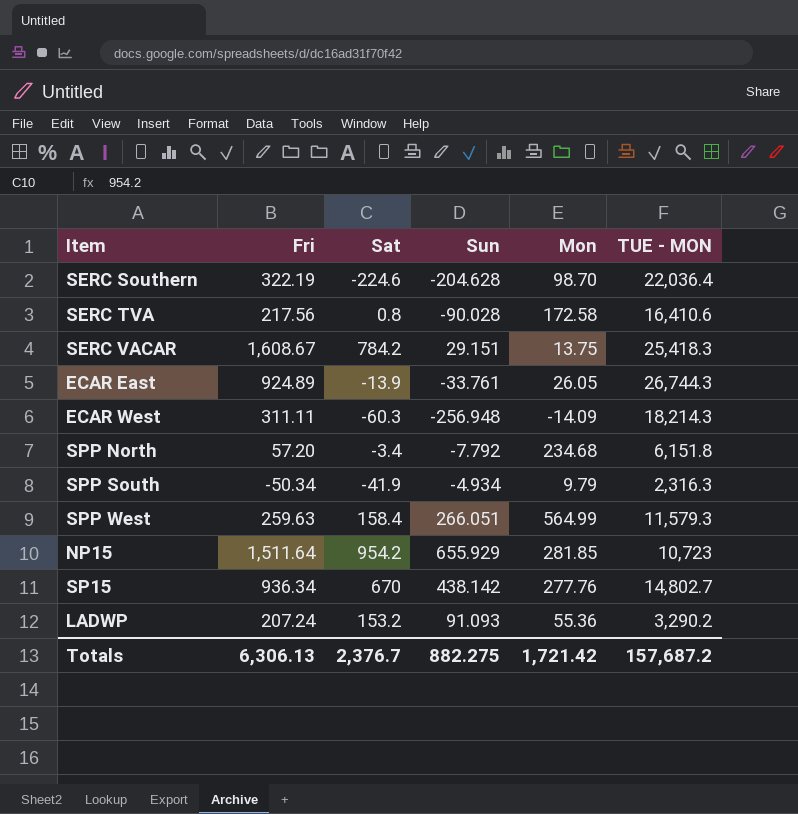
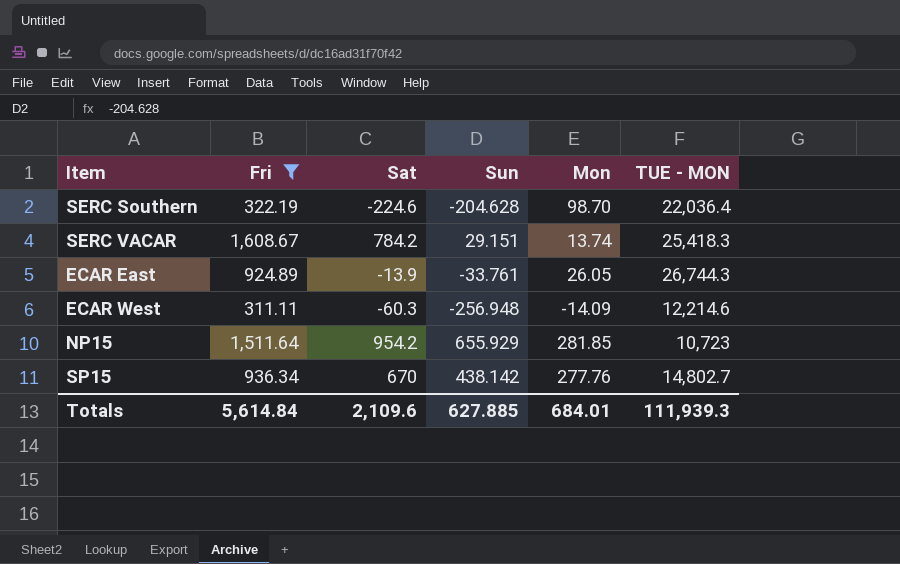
filter: none -> Fri >= 311.11
SERC VACAR | Mon: 13.75 -> 13.74
ECAR West | TUE - MON: 18,214.3 -> 12,214.6
Totals | Fri: 6,306.13 -> 5,614.84
Totals | Sat: 2,376.7 -> 2,109.6
Totals | Sun: 882.275 -> 627.885
Totals | Mon: 1,721.42 -> 684.01
Totals | TUE - MON: 157,687.2 -> 111,939.3

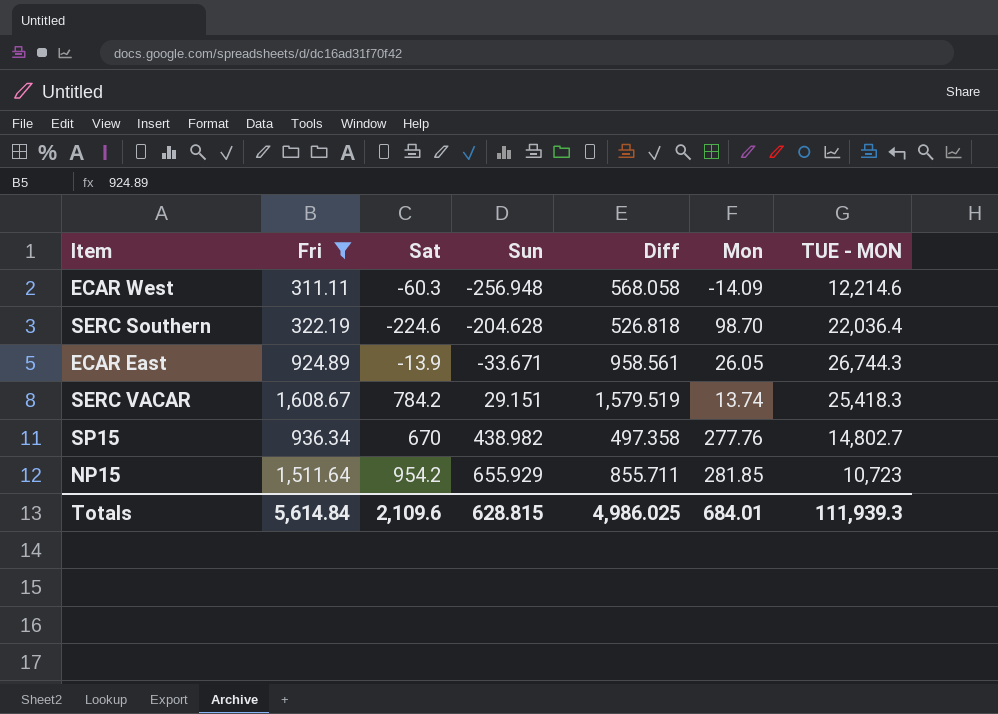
row order: none -> Sun ascending
column Diff | formula: none -> [Fri] - [Sun]
ECAR East | Sun: -33.761 -> -33.671
SP15 | Sun: 438.142 -> 438.982
Totals | Sun: 627.885 -> 628.815

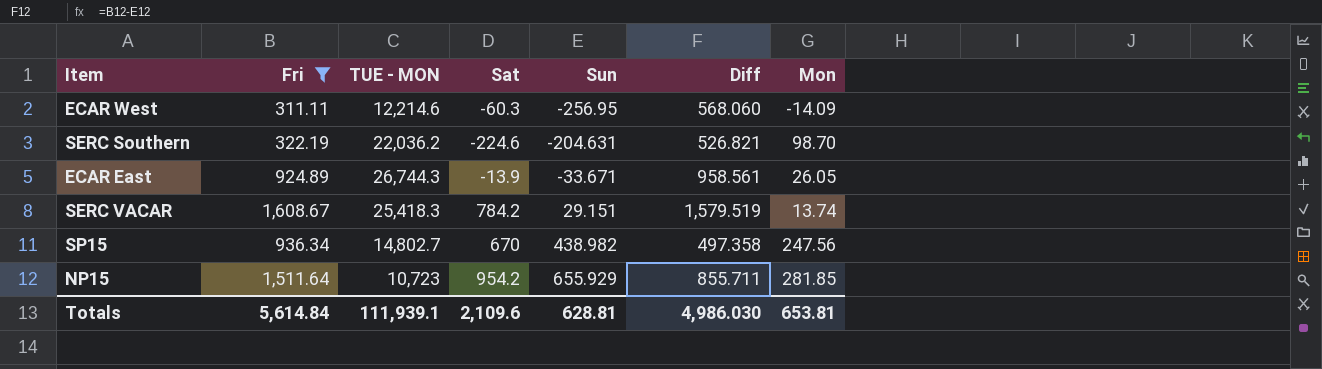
column TUE - MON | position: 7 -> 3
ECAR West | Sun: -256.948 -> -256.95
ECAR West | Diff: 568.058 -> 568.060
SERC Southern | TUE - MON: 22,036.4 -> 22,036.2
SERC Southern | Sun: -204.628 -> -204.631
SERC Southern | Diff: 526.818 -> 526.821
SP15 | Mon: 277.76 -> 247.56
Totals | TUE - MON: 111,939.3 -> 111,939.1
Totals | Sun: 628.815 -> 628.81
Totals | Diff: 4,986.025 -> 4,986.030
Totals | Mon: 684.01 -> 653.81

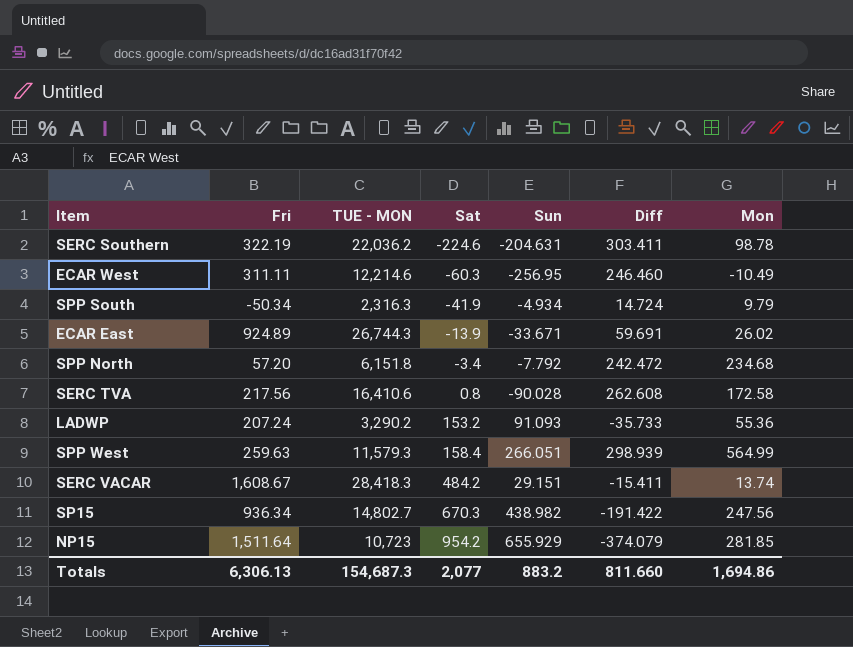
filter: Fri >= 311.11 -> none
row order: Sun ascending -> Sat ascending
column Diff | formula: [Fri] - [Sun] -> [Mon] - [Sun]
SERC Southern | Mon: 98.70 -> 98.78
ECAR West | Mon: -14.09 -> -10.49
ECAR East | Mon: 26.05 -> 26.02
SERC VACAR | TUE - MON: 25,418.3 -> 28,418.3
SERC VACAR | Sat: 784.2 -> 484.2
SP15 | Sat: 670 -> 670.3
Totals | Fri: 5,614.84 -> 6,306.13
Totals | TUE - MON: 111,939.1 -> 154,687.3
Totals | Sat: 2,109.6 -> 2,077
Totals | Sun: 628.81 -> 883.2
Totals | Diff: 4,986.030 -> 811.660
Totals | Mon: 653.81 -> 1,694.86

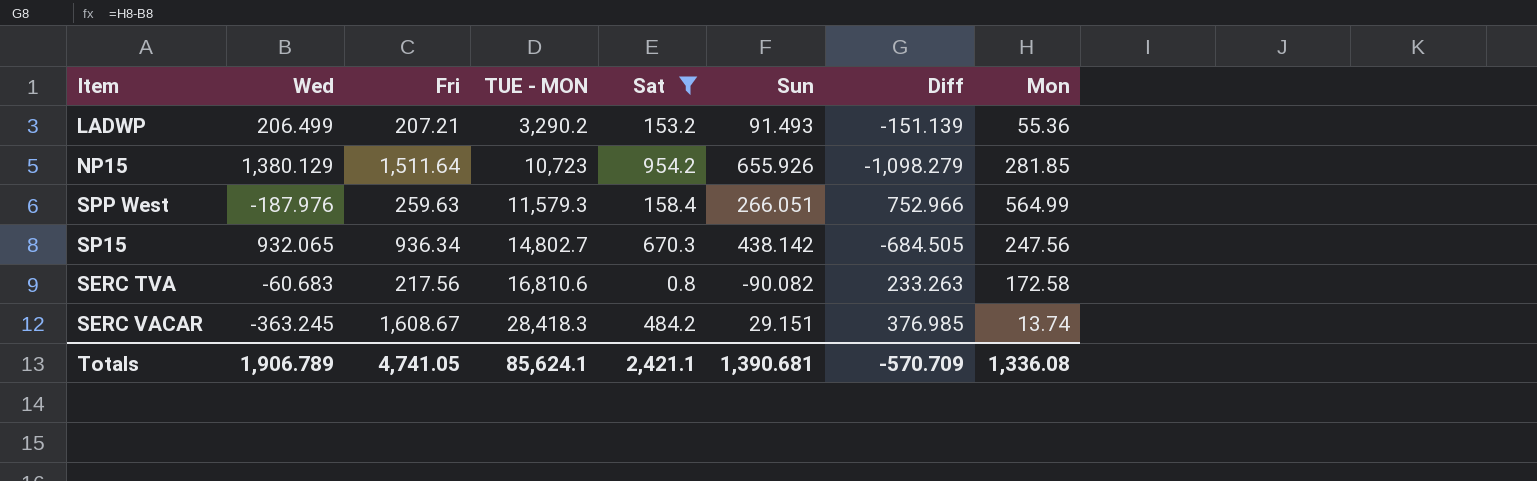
filter: none -> Sat >= 0.8
row order: Sat ascending -> TUE - MON ascending
column Wed | position: none -> 2
column Diff | formula: [Mon] - [Sun] -> [Mon] - [Wed]
LADWP | Fri: 207.24 -> 207.21
LADWP | Sun: 91.093 -> 91.493
NP15 | Sun: 655.929 -> 655.926
SP15 | Sun: 438.982 -> 438.142
SERC TVA | TUE - MON: 16,410.6 -> 16,810.6
SERC TVA | Sun: -90.028 -> -90.082
Totals | Fri: 6,306.13 -> 4,741.05
Totals | TUE - MON: 154,687.3 -> 85,624.1
Totals | Sat: 2,077 -> 2,421.1
Totals | Sun: 883.2 -> 1,390.681
Totals | Diff: 811.660 -> -570.709
Totals | Mon: 1,694.86 -> 1,336.08

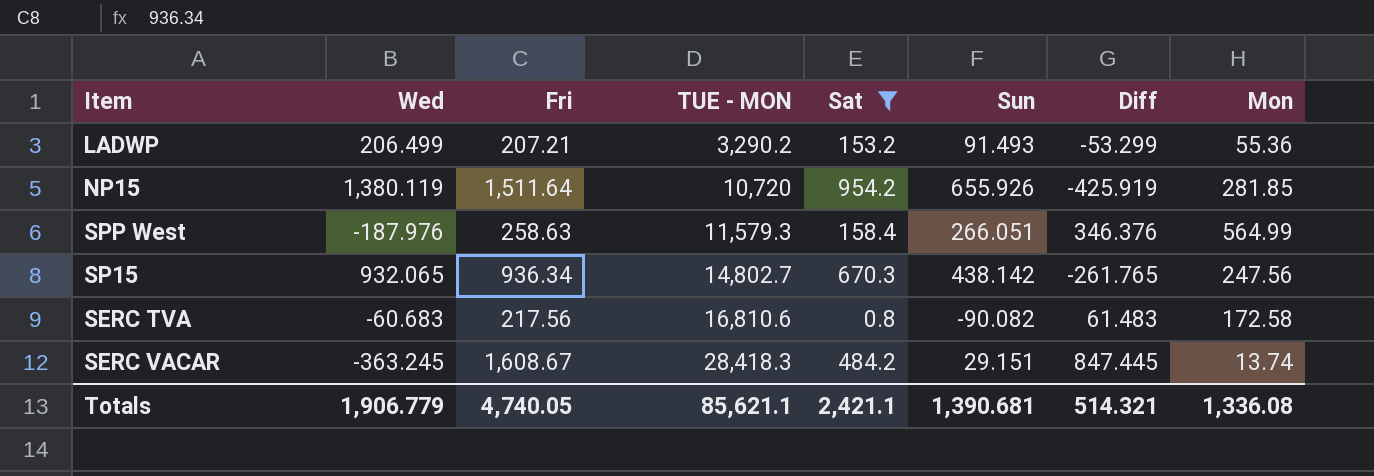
column Diff | formula: [Mon] - [Wed] -> [Sat] - [Wed]
NP15 | Wed: 1,380.129 -> 1,380.119
NP15 | TUE - MON: 10,723 -> 10,720
SPP West | Fri: 259.63 -> 258.63
Totals | Wed: 1,906.789 -> 1,906.779
Totals | Fri: 4,741.05 -> 4,740.05
Totals | TUE - MON: 85,624.1 -> 85,621.1
Totals | Diff: -570.709 -> 514.321

